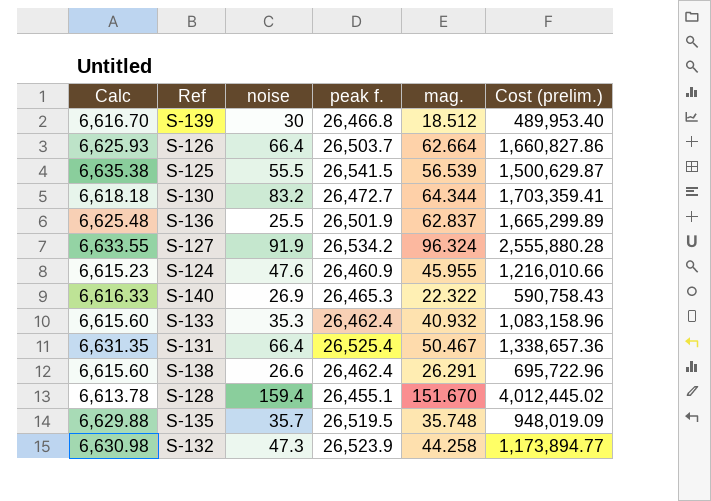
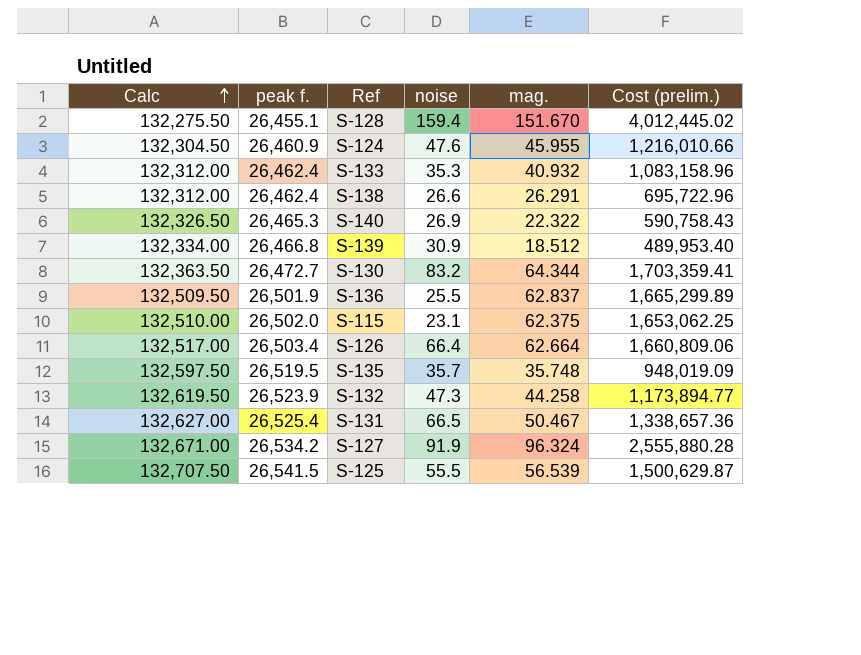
row order: none -> Calc ascending
column Calc | formula: [peak f.] * 0.25 -> [peak f.] * 5
column peak f. | position: 4 -> 2
S-139 | noise: 30 -> 30.9
row S-115: none -> 132,510.00 | 26,502.0 | 23.1 | 62.375 | 1,653,062.25
S-126 | peak f.: 26,503.7 -> 26,503.4
S-126 | Cost (prelim.): 1,660,827.86 -> 1,660,809.06
S-131 | noise: 66.4 -> 66.5

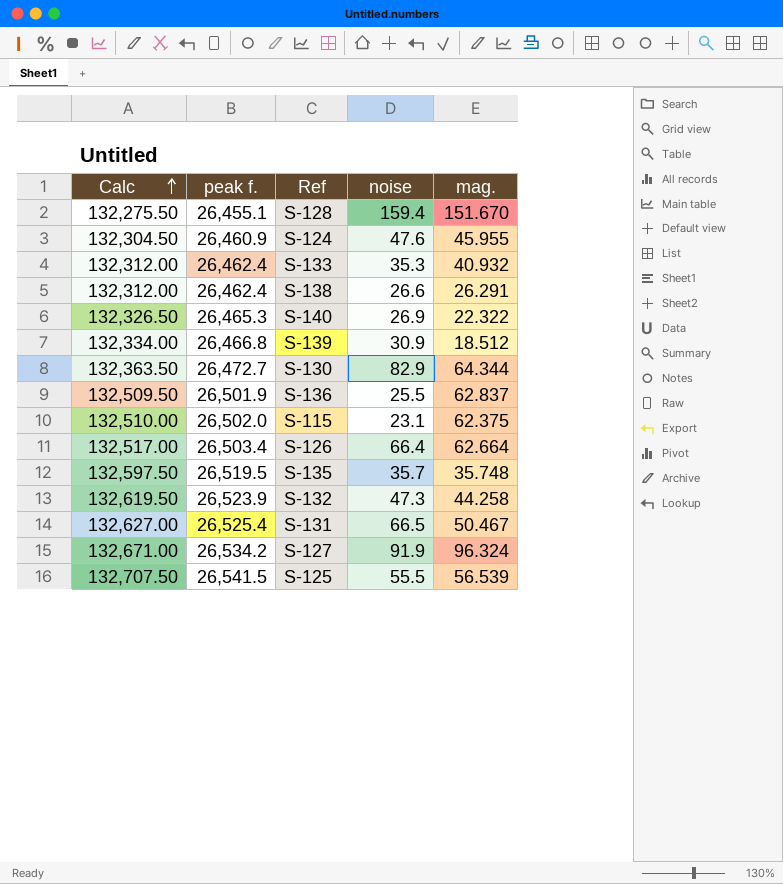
column Cost (prelim.) | formula: [peak f.] * [mag.] -> none
S-130 | noise: 83.2 -> 82.9

